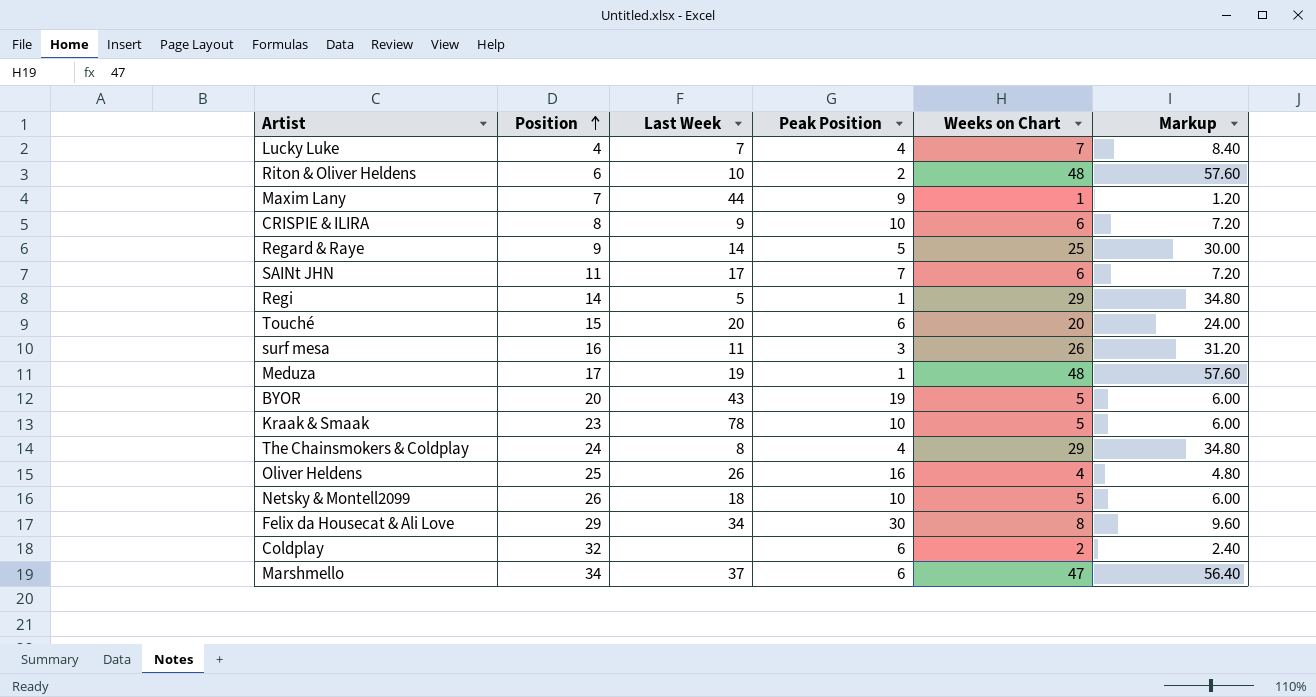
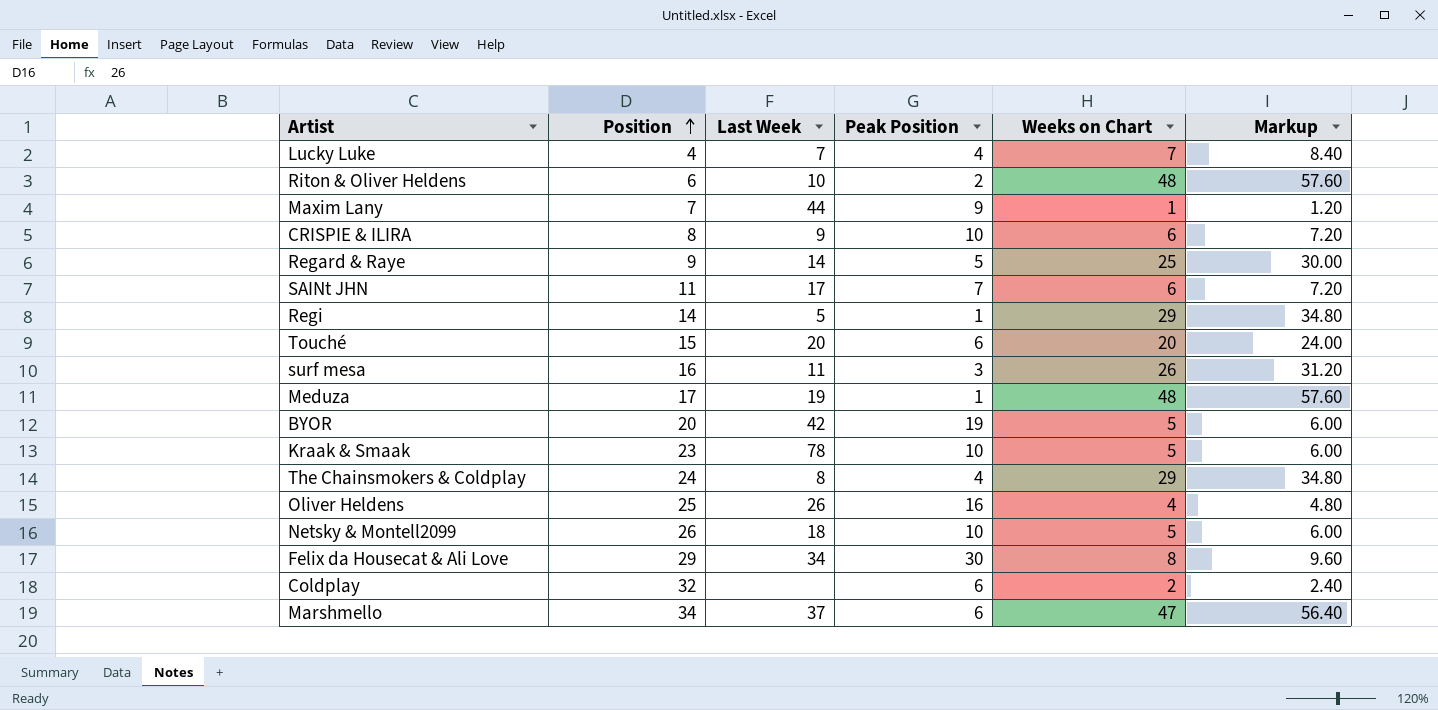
BYOR | Last Week: 43 -> 42

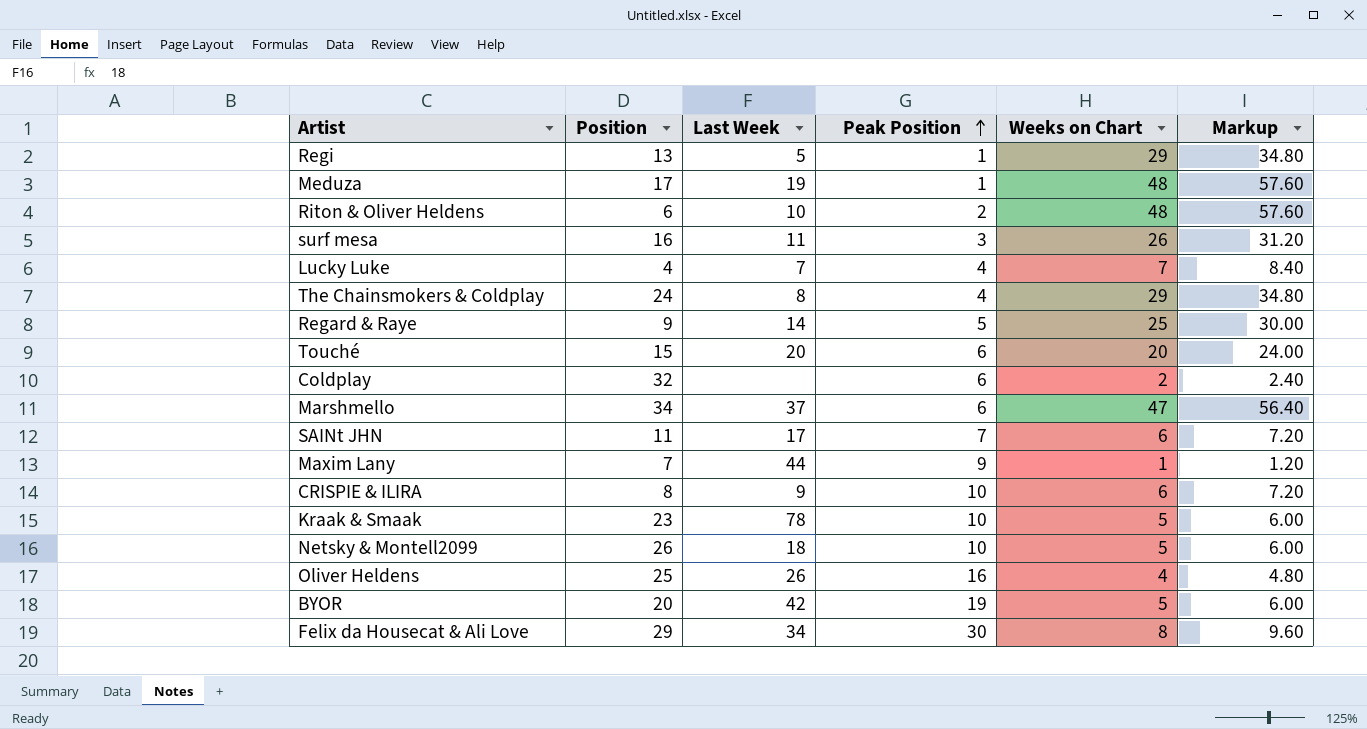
row order: Position ascending -> Peak Position ascending
Regi | Position: 14 -> 13

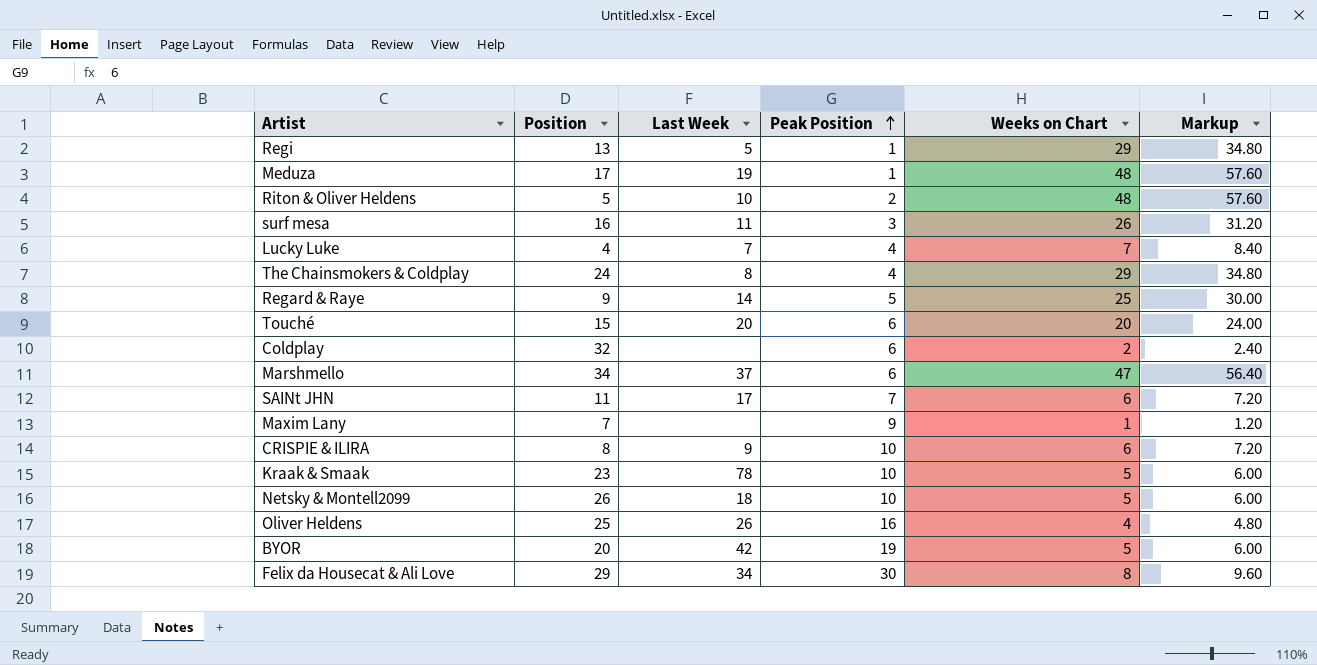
Riton & Oliver Heldens | Position: 6 -> 5
Maxim Lany | Last Week: 44 -> none

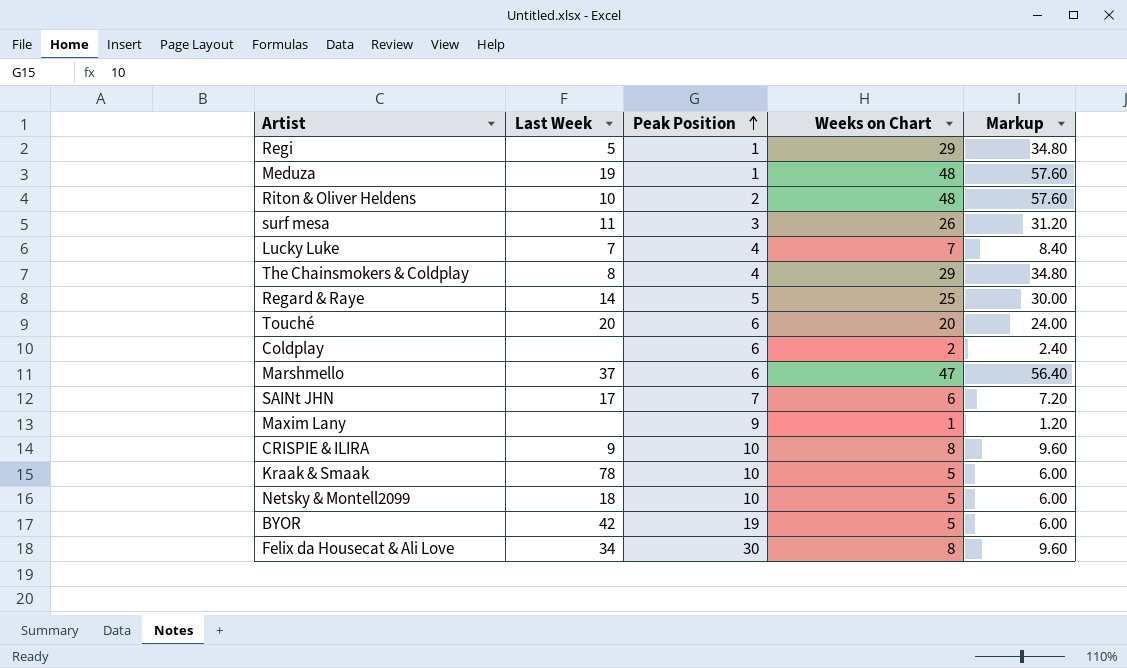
column Position | position: 2 -> none
row Oliver Heldens: 25 | 26 | 16 | 4 | 4.80 -> none
CRISPIE & ILIRA | Weeks on Chart: 6 -> 8
CRISPIE & ILIRA | Markup: 7.20 -> 9.60

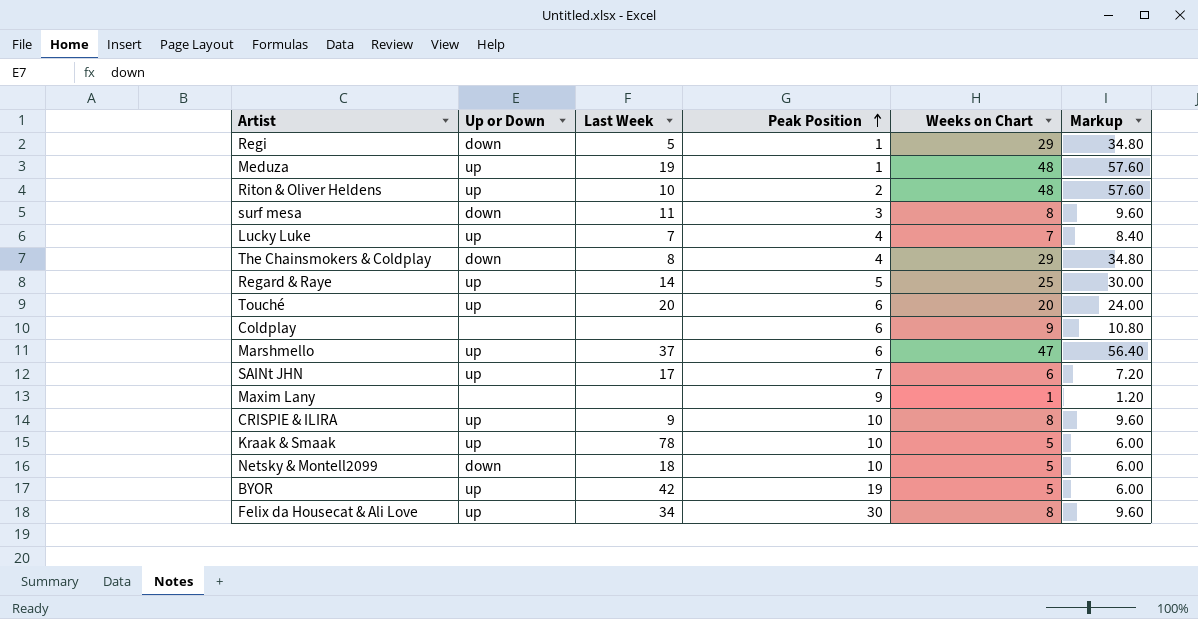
column Up or Down | position: none -> 2
surf mesa | Weeks on Chart: 26 -> 8
surf mesa | Markup: 31.20 -> 9.60
Coldplay | Weeks on Chart: 2 -> 9
Coldplay | Markup: 2.40 -> 10.80

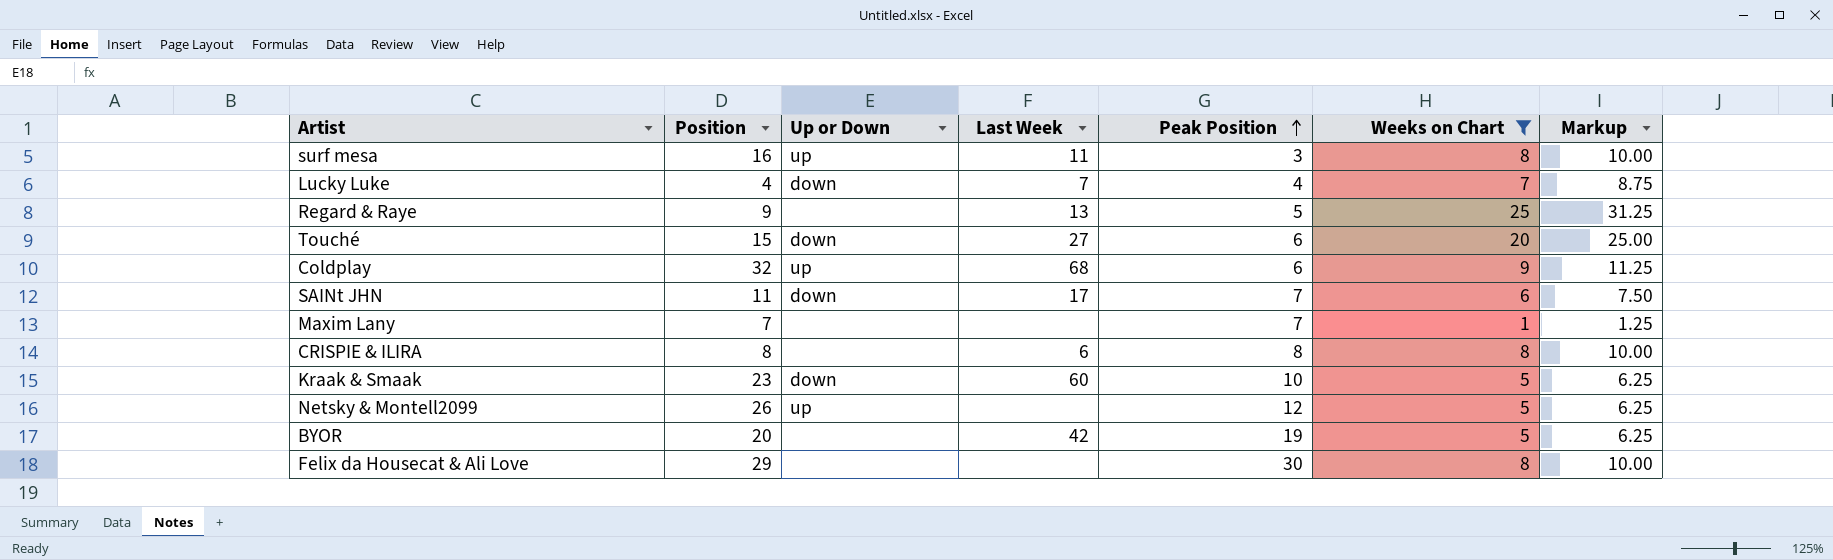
filter: none -> Weeks on Chart <= 25
column Position | position: none -> 2
column Markup | formula: [Weeks on Chart] * 1.2 -> [Weeks on Chart] * 1.25
surf mesa | Up or Down: down -> up
Lucky Luke | Up or Down: up -> down
Regard & Raye | Up or Down: up -> none
Regard & Raye | Last Week: 14 -> 13
Touché | Up or Down: up -> down
Touché | Last Week: 20 -> 27
Coldplay | Up or Down: none -> up
Coldplay | Last Week: none -> 68
SAINt JHN | Up or Down: up -> down
Maxim Lany | Peak Position: 9 -> 7
CRISPIE & ILIRA | Up or Down: up -> none
CRISPIE & ILIRA | Last Week: 9 -> 6
CRISPIE & ILIRA | Peak Position: 10 -> 8
Kraak & Smaak | Up or Down: up -> down
Kraak & Smaak | Last Week: 78 -> 60
Netsky & Montell2099 | Up or Down: down -> up
Netsky & Montell2099 | Last Week: 18 -> none
Netsky & Montell2099 | Peak Position: 10 -> 12
BYOR | Up or Down: up -> none
Felix da Housecat & Ali Love | Up or Down: up -> none
Felix da Housecat & Ali Love | Last Week: 34 -> none

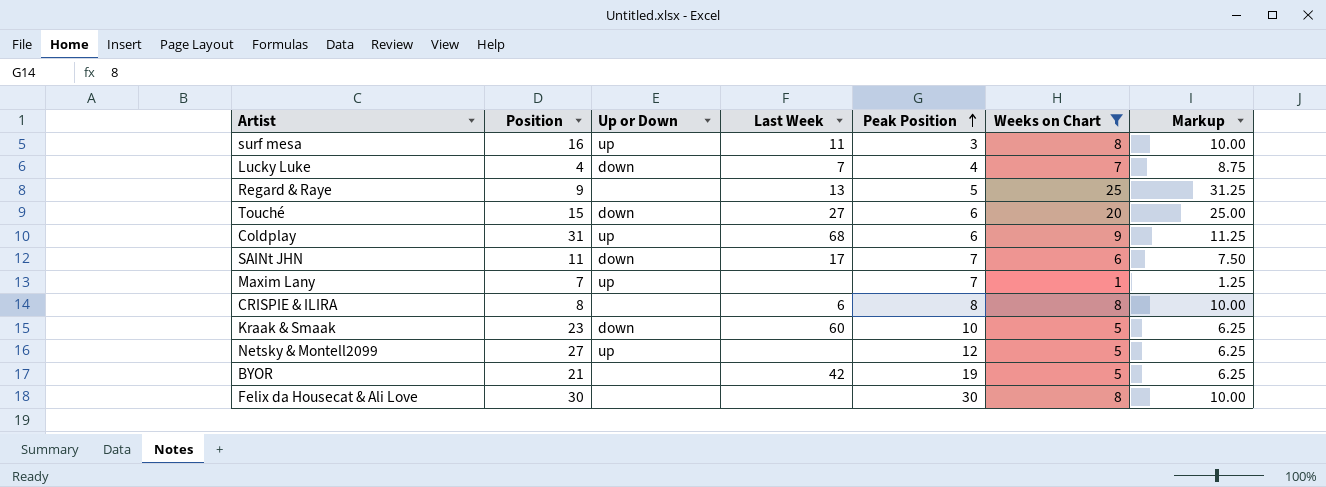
Coldplay | Position: 32 -> 31
Maxim Lany | Up or Down: none -> up
Netsky & Montell2099 | Position: 26 -> 27
BYOR | Position: 20 -> 21
Felix da Housecat & Ali Love | Position: 29 -> 30

